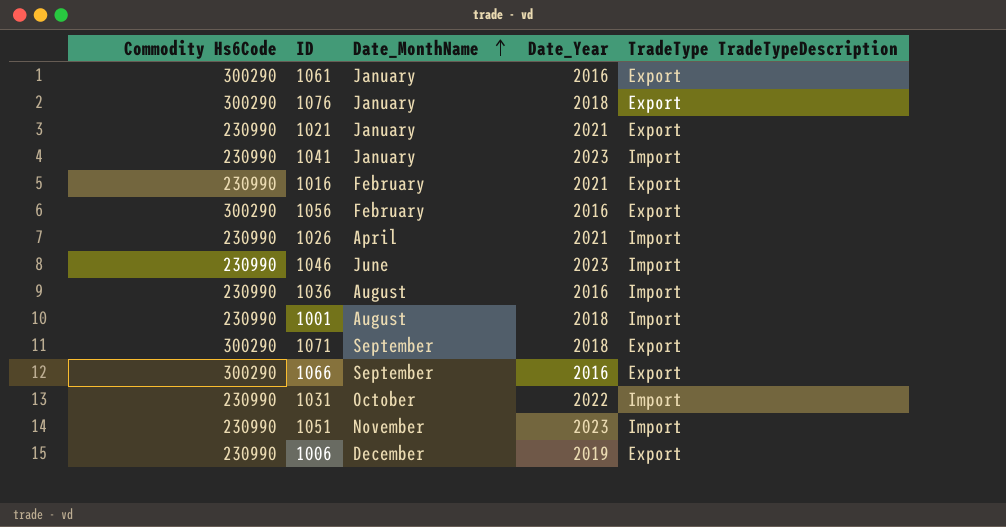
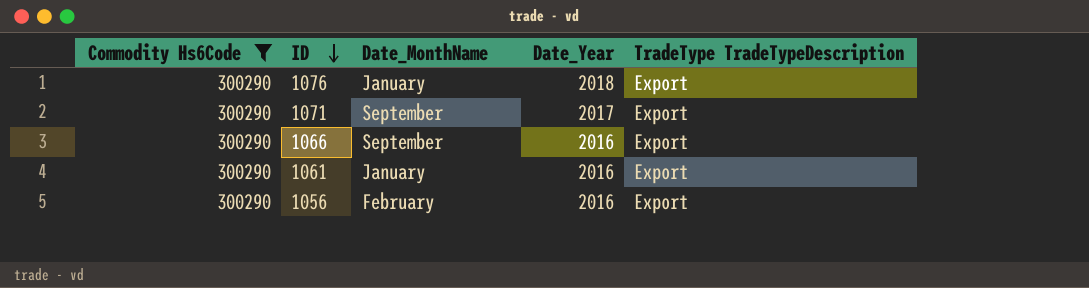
filter: none -> Commodity Hs6Code = 300290
row order: Date_MonthName ascending -> ID descending
1071 | Date_Year: 2018 -> 2017

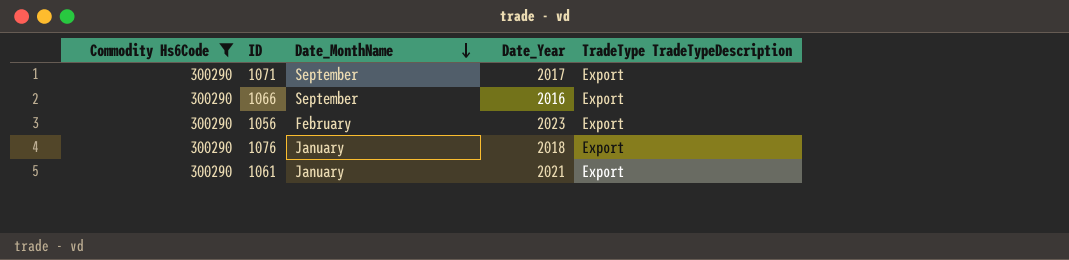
row order: ID descending -> Date_MonthName descending
1056 | Date_Year: 2016 -> 2023
1061 | Date_Year: 2016 -> 2021

